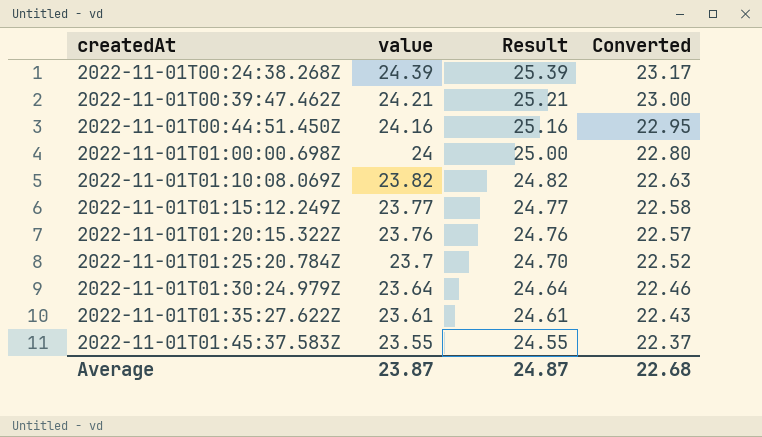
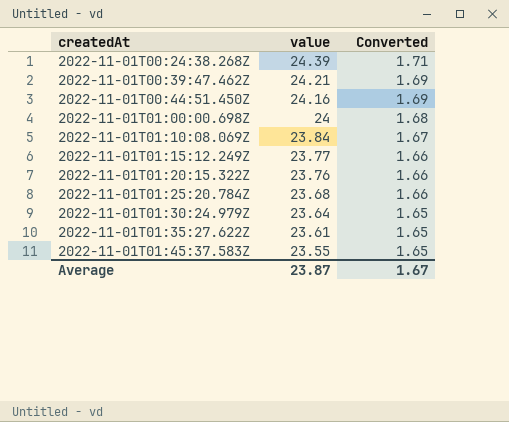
column Result | formula: [value] + 1 -> none
column Converted | formula: [value] * 0.95 -> [value] * 0.07
2022-11-01T01:10:08.069Z | value: 23.82 -> 23.84
2022-11-01T01:25:20.784Z | value: 23.7 -> 23.68
Average | Converted: 22.68 -> 1.67

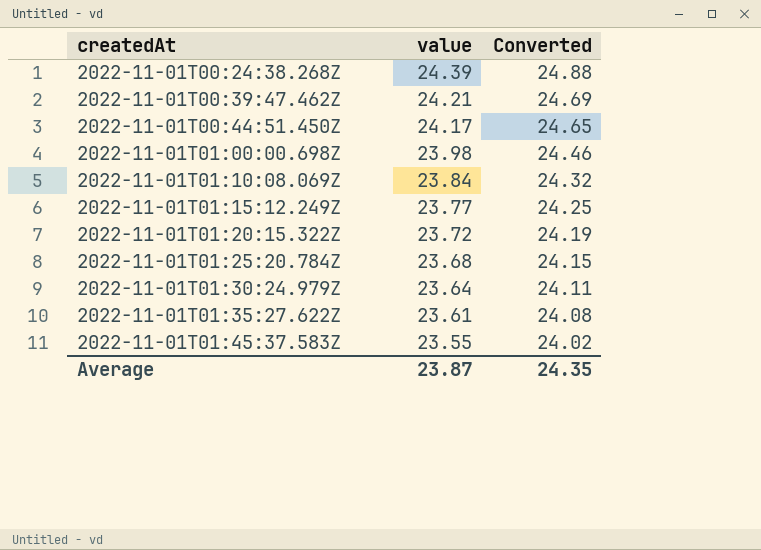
column Converted | formula: [value] * 0.07 -> [value] * 1.02
2022-11-01T00:44:51.450Z | value: 24.16 -> 24.17
2022-11-01T01:00:00.698Z | value: 24 -> 23.98
2022-11-01T01:20:15.322Z | value: 23.76 -> 23.72
Average | Converted: 1.67 -> 24.35

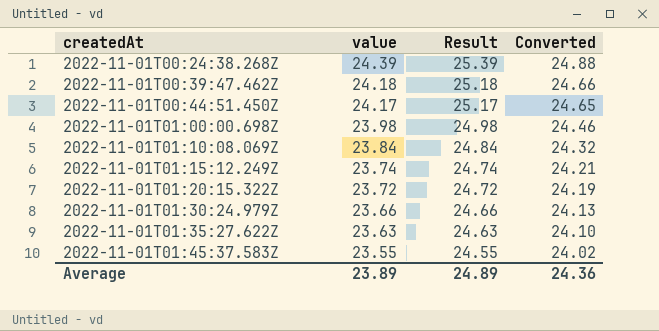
column Result | formula: none -> [value] + 1
row 2022-11-01T01:25:20.784Z: 23.68 | 24.15 -> none
2022-11-01T00:39:47.462Z | value: 24.21 -> 24.18
2022-11-01T00:39:47.462Z | Converted: 24.69 -> 24.66
2022-11-01T01:15:12.249Z | value: 23.77 -> 23.74
2022-11-01T01:15:12.249Z | Converted: 24.25 -> 24.21
2022-11-01T01:30:24.979Z | value: 23.64 -> 23.66
2022-11-01T01:30:24.979Z | Converted: 24.11 -> 24.13
2022-11-01T01:35:27.622Z | value: 23.61 -> 23.63
2022-11-01T01:35:27.622Z | Converted: 24.08 -> 24.10
Average | value: 23.87 -> 23.89
Average | Converted: 24.35 -> 24.36

